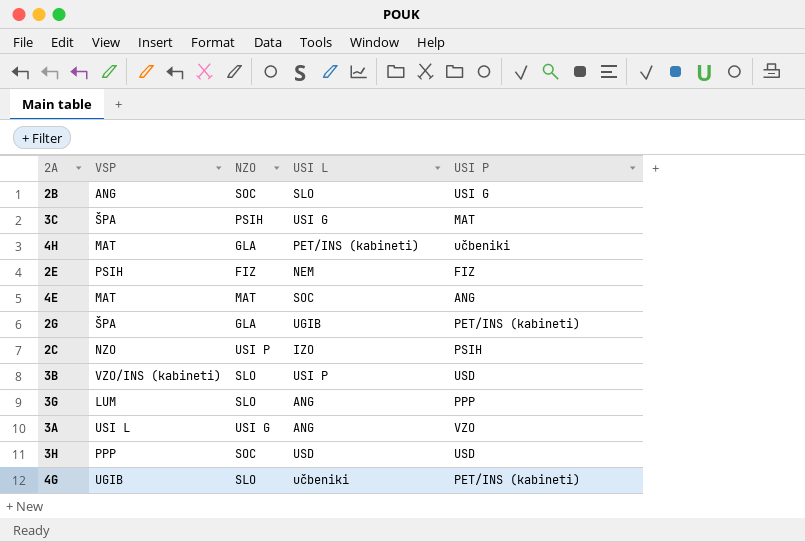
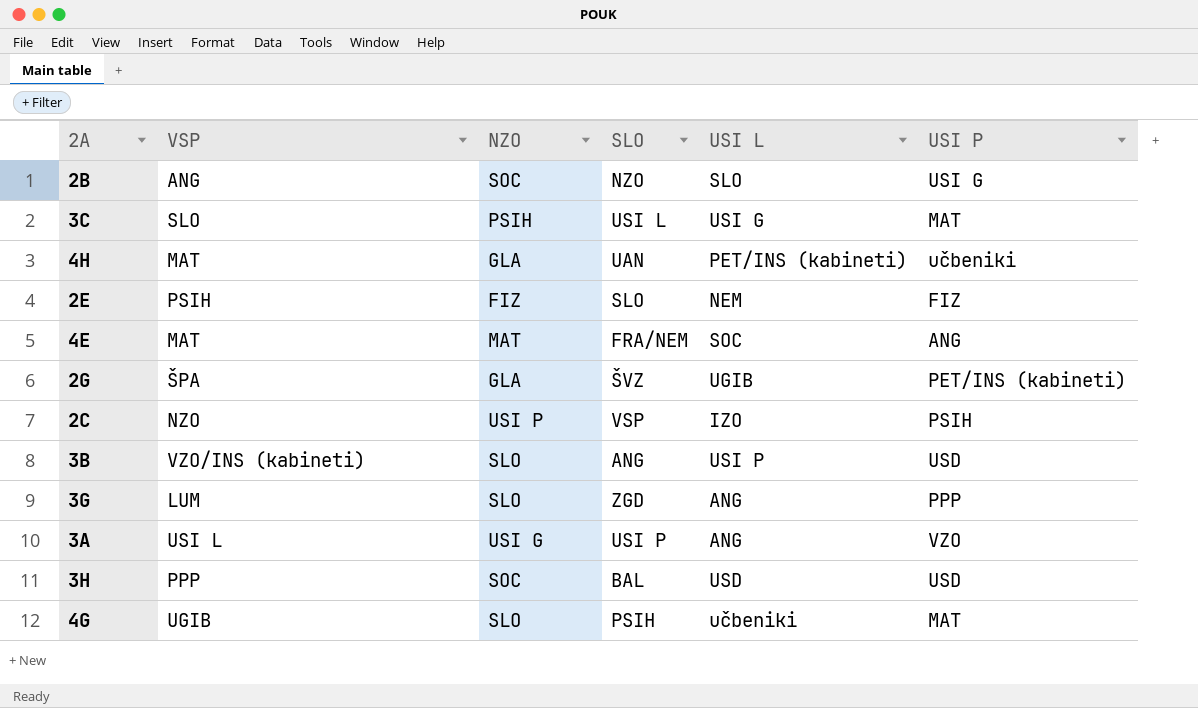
column SLO | position: none -> 4
3C | VSP: ŠPA -> SLO
4G | USI P: PET/INS (kabineti) -> MAT

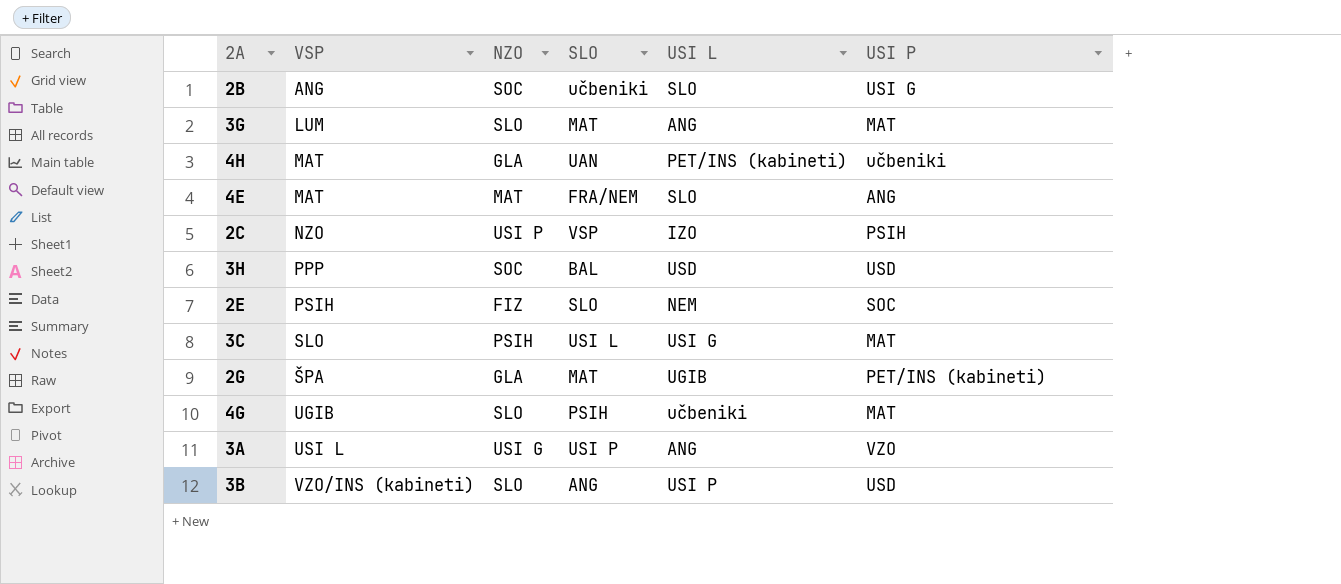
row order: none -> VSP ascending
2B | SLO: NZO -> učbeniki
3G | SLO: ZGD -> MAT
3G | USI P: PPP -> MAT
4E | USI L: SOC -> SLO
2E | USI P: FIZ -> SOC
2G | SLO: ŠVZ -> MAT

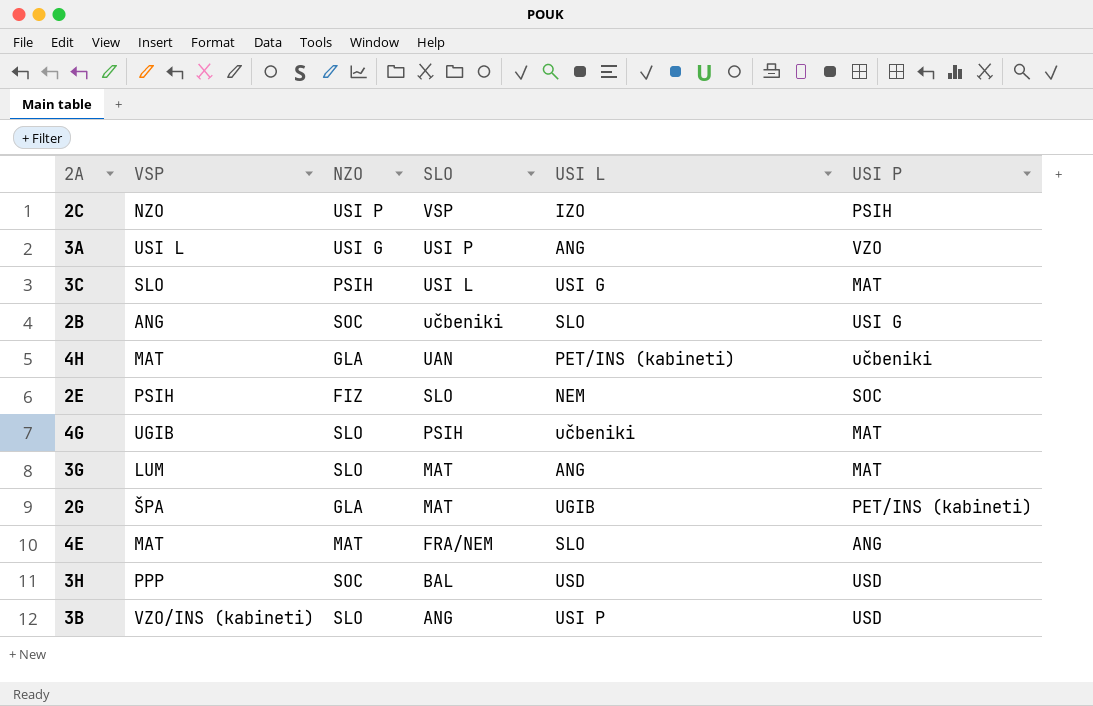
row order: VSP ascending -> SLO descending

